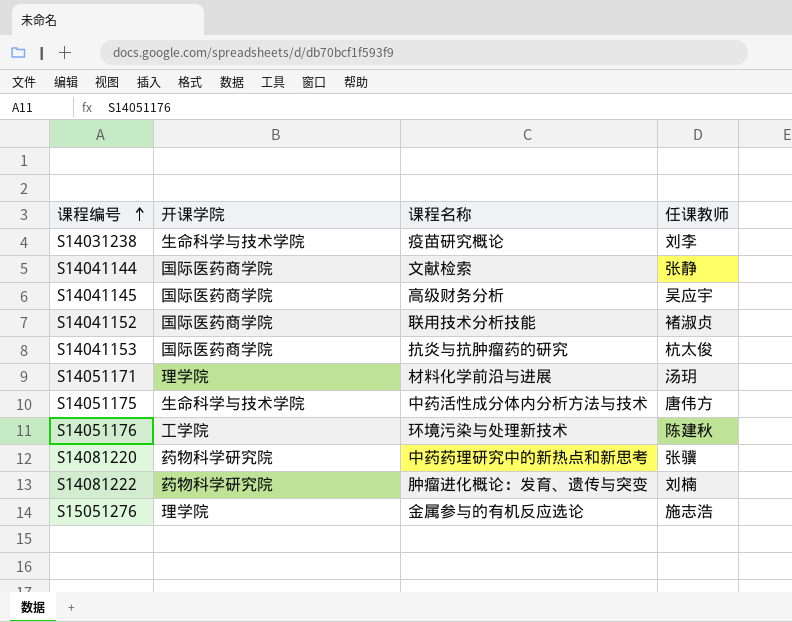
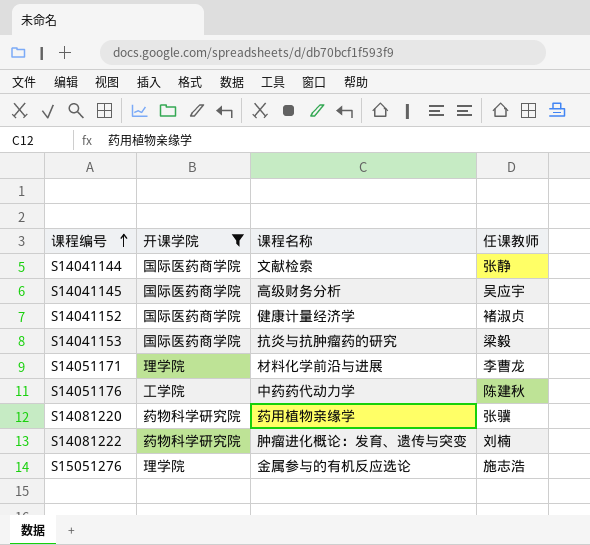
filter: none -> 开课学院 != 生命科学与技术学院
S14041152 | 课程名称: 联用技术分析技能 -> 健康计量经济学
S14041153 | 任课教师: 杭太俊 -> 梁毅
S14051171 | 任课教师: 汤玥 -> 李曹龙
S14051176 | 课程名称: 环境污染与处理新技术 -> 中药药代动力学
S14081220 | 课程名称: 中药药理研究中的新热点和新思考 -> 药用植物亲缘学

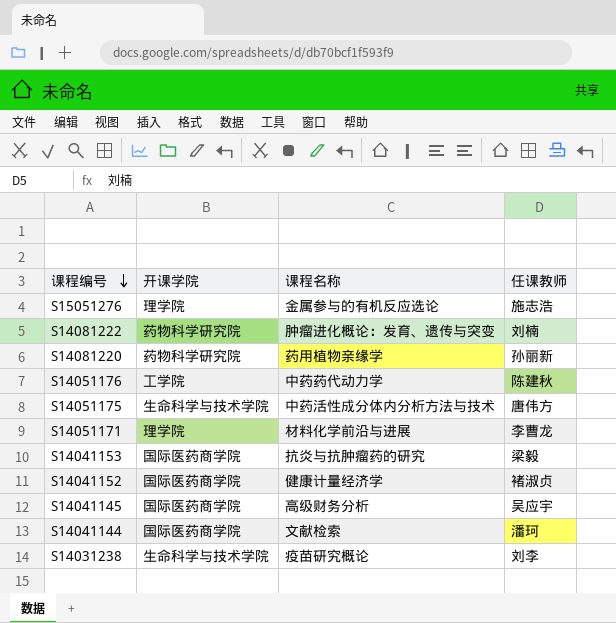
filter: 开课学院 != 生命科学与技术学院 -> none
row order: 课程编号 ascending -> 课程编号 descending
S14081220 | 任课教师: 张骥 -> 孙丽新
S14041144 | 任课教师: 张静 -> 潘珂

